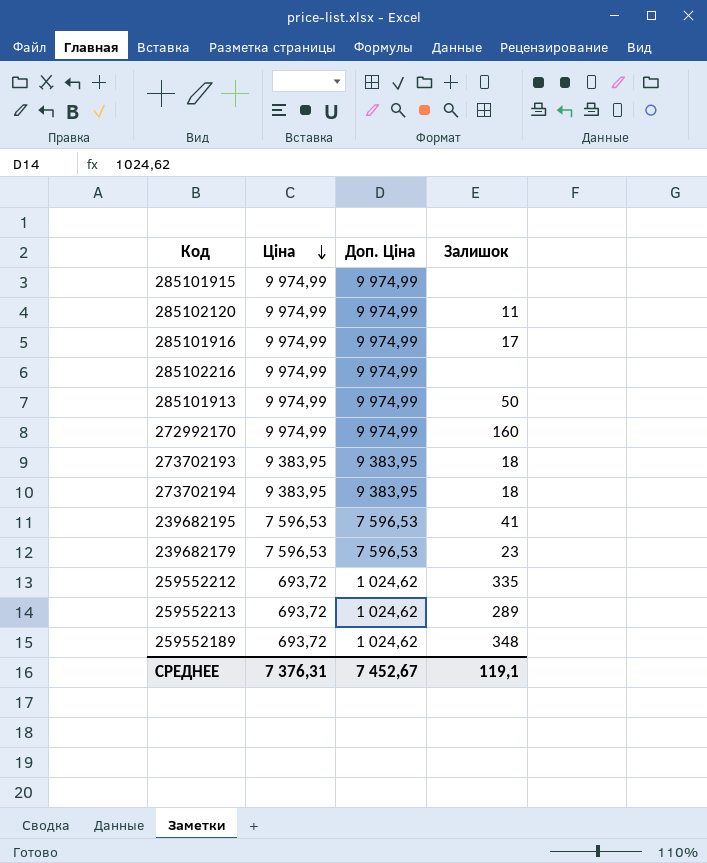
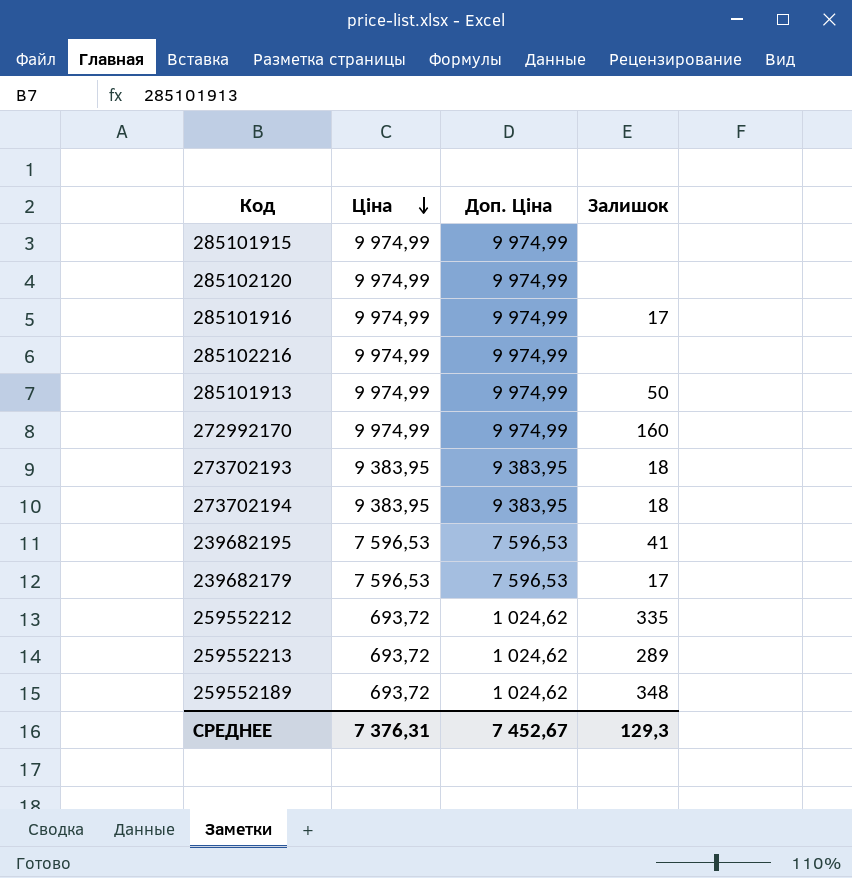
285102120 | Залишок: 11 -> none
239682179 | Залишок: 23 -> 17
СРЕДНЕЕ | Залишок: 119,1 -> 129,3

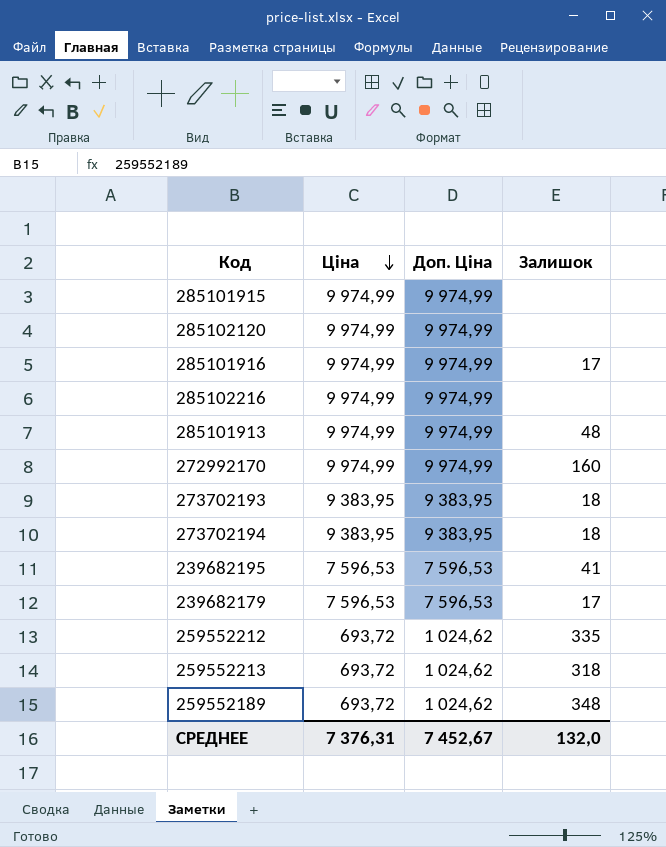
285101913 | Залишок: 50 -> 48
259552213 | Залишок: 289 -> 318
СРЕДНЕЕ | Залишок: 129,3 -> 132,0

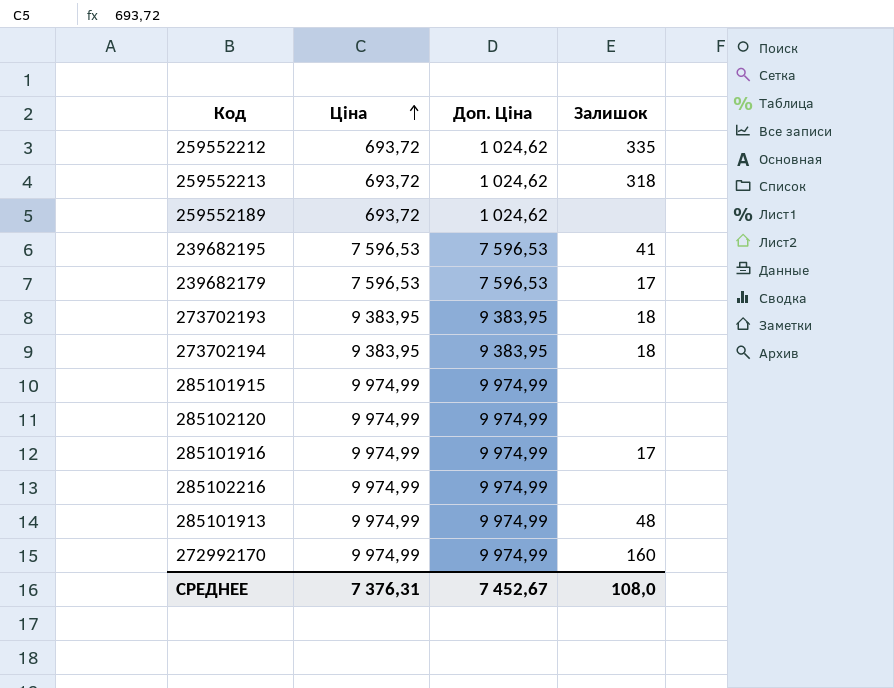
row order: Ціна descending -> Ціна ascending
259552189 | Залишок: 348 -> none
СРЕДНЕЕ | Залишок: 132,0 -> 108,0

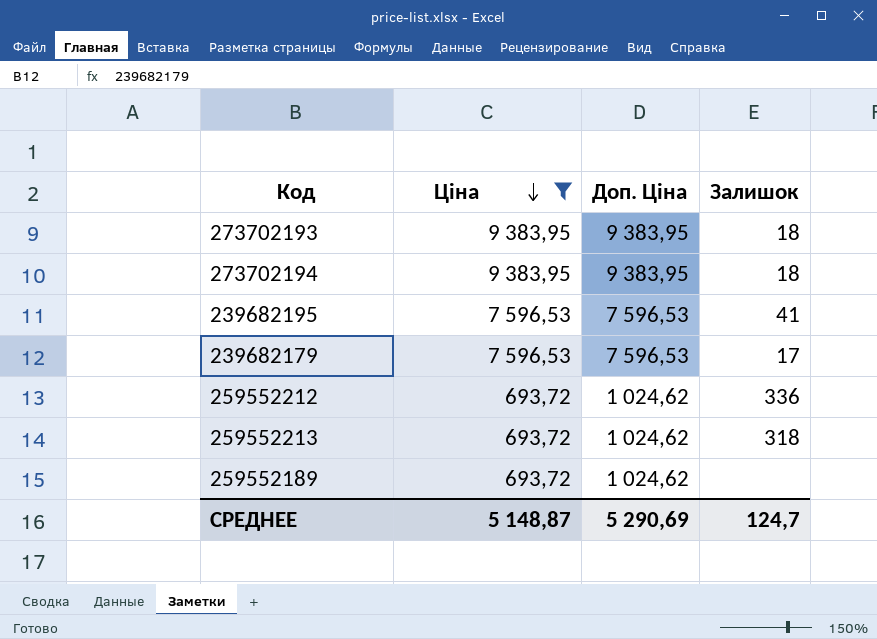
filter: none -> Ціна != 9 974,99
row order: Ціна ascending -> Ціна descending
259552212 | Залишок: 335 -> 336
СРЕДНЕЕ | Ціна: 7 376,31 -> 5 148,87
СРЕДНЕЕ | Доп. Ціна: 7 452,67 -> 5 290,69
СРЕДНЕЕ | Залишок: 108,0 -> 124,7

